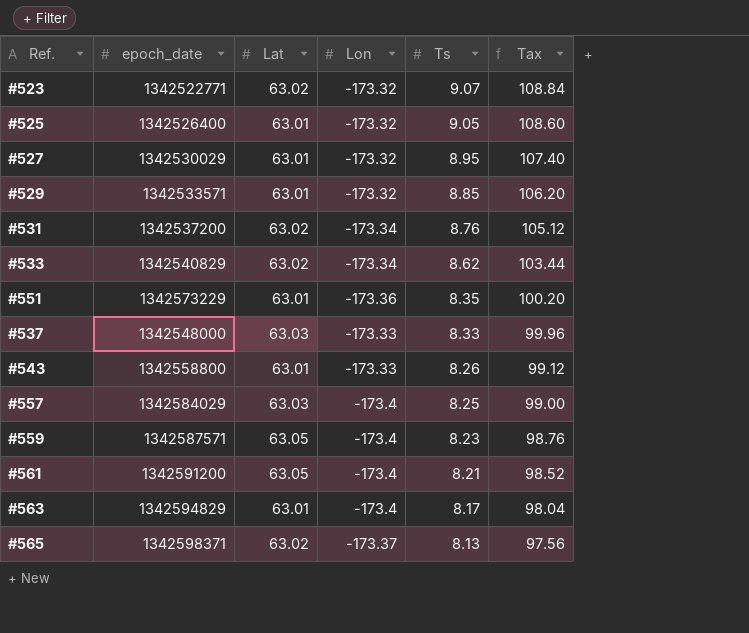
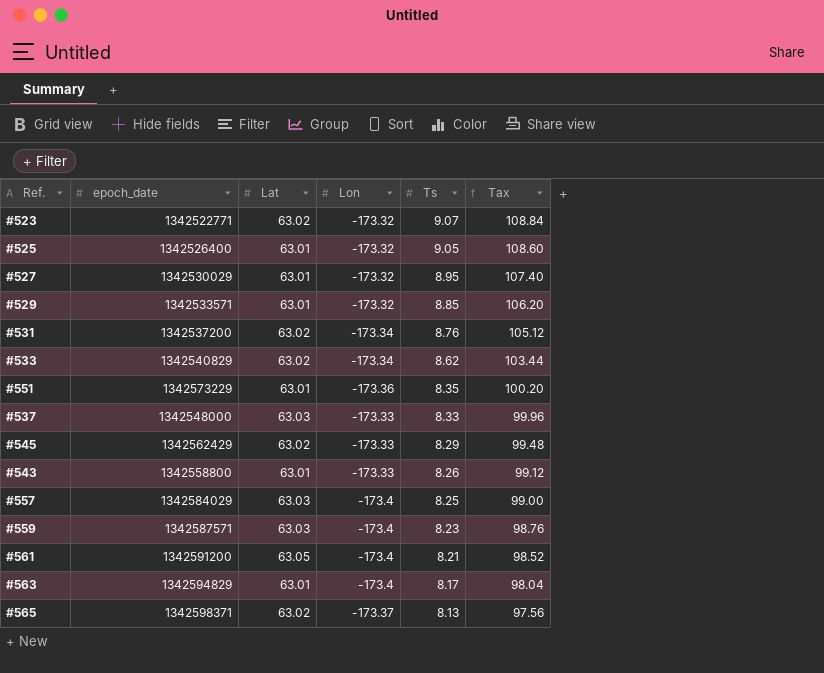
row #545: none -> 1342562429 | 63.02 | -173.33 | 8.29 | 99.48
#559 | Lat: 63.05 -> 63.03

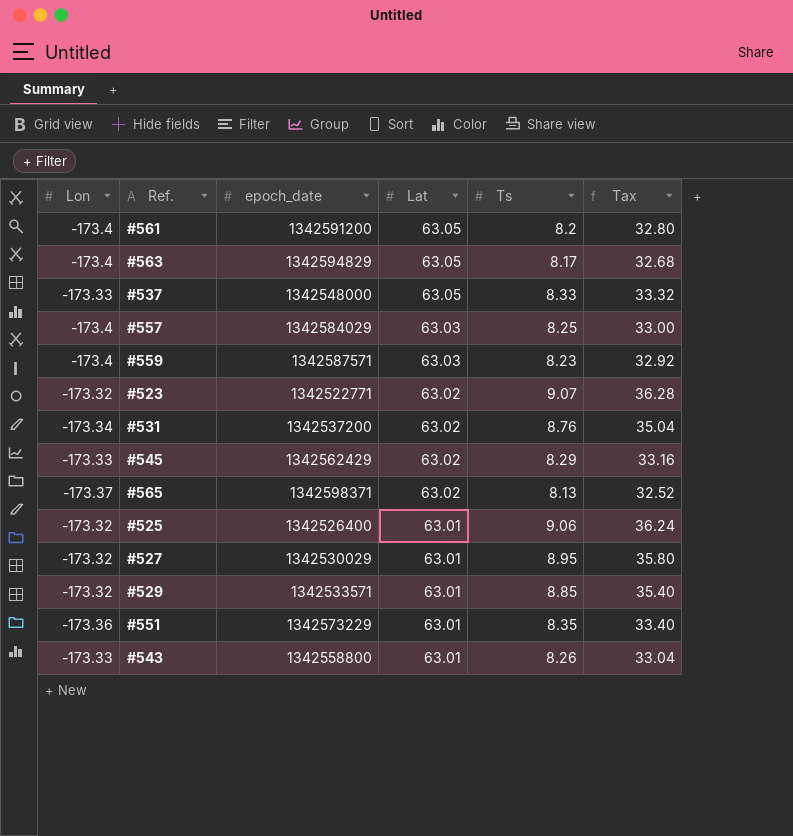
row order: Ts descending -> Lat descending
column Lon | position: 4 -> 1
column Tax | formula: [Ts] * 12 -> [Ts] * 4
row #533: 1342540829 | 63.02 | -173.34 | 8.62 | 103.44 -> none
#561 | Ts: 8.21 -> 8.2
#563 | Lat: 63.01 -> 63.05
#537 | Lat: 63.03 -> 63.05
#525 | Ts: 9.05 -> 9.06

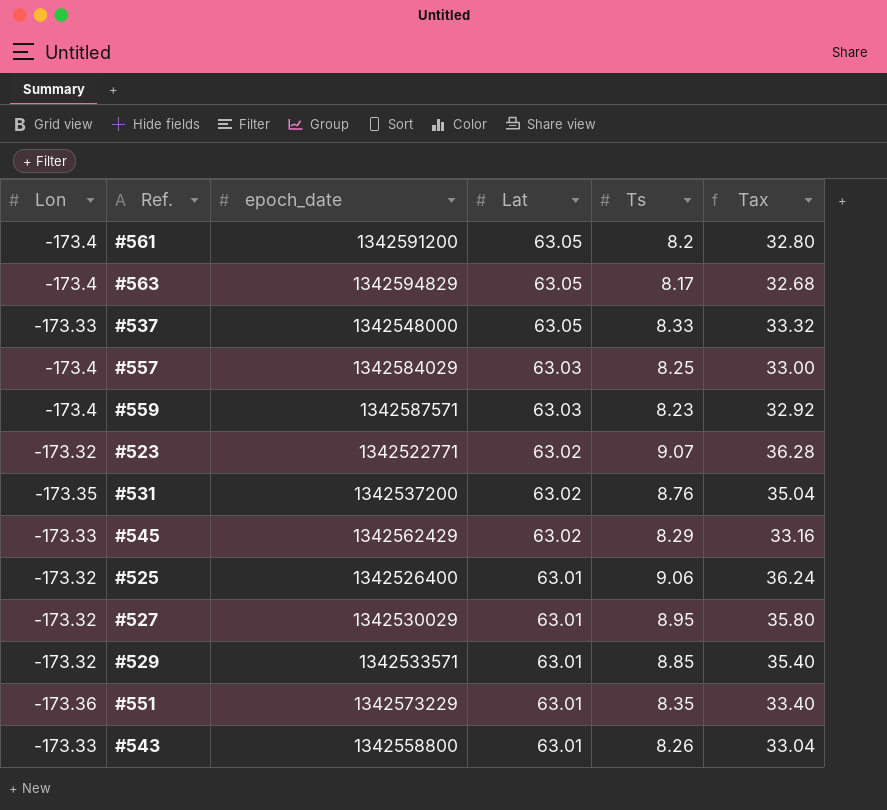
row #565: -173.37 | 1342598371 | 63.02 | 8.13 | 32.52 -> none
#531 | Lon: -173.34 -> -173.35

